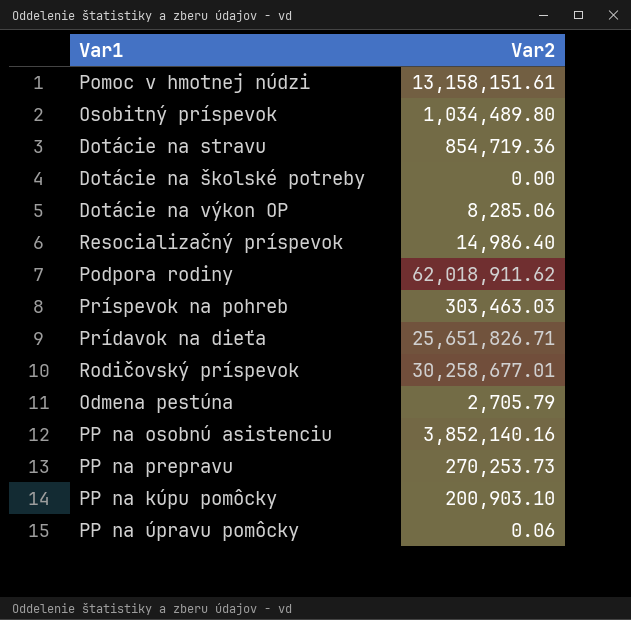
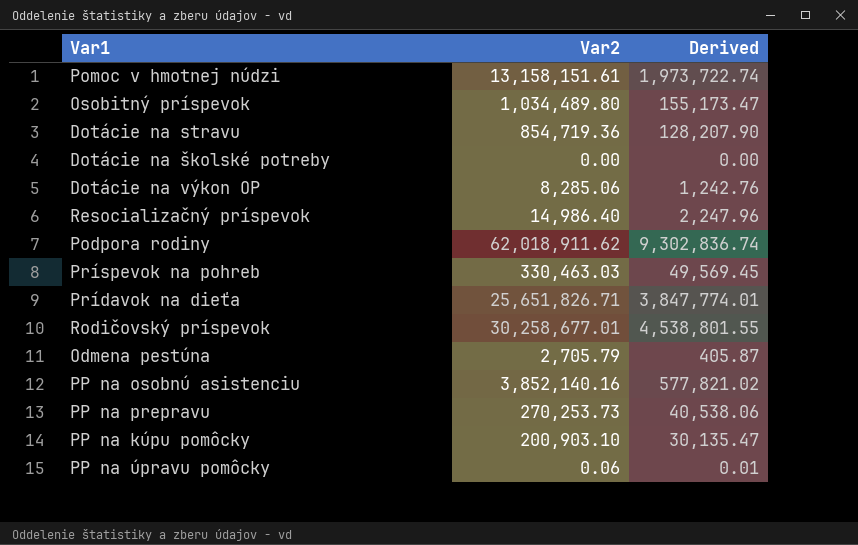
column Derived | formula: none -> [Var2] * 0.15
Príspevok na pohreb | Var2: 303,463.03 -> 330,463.03

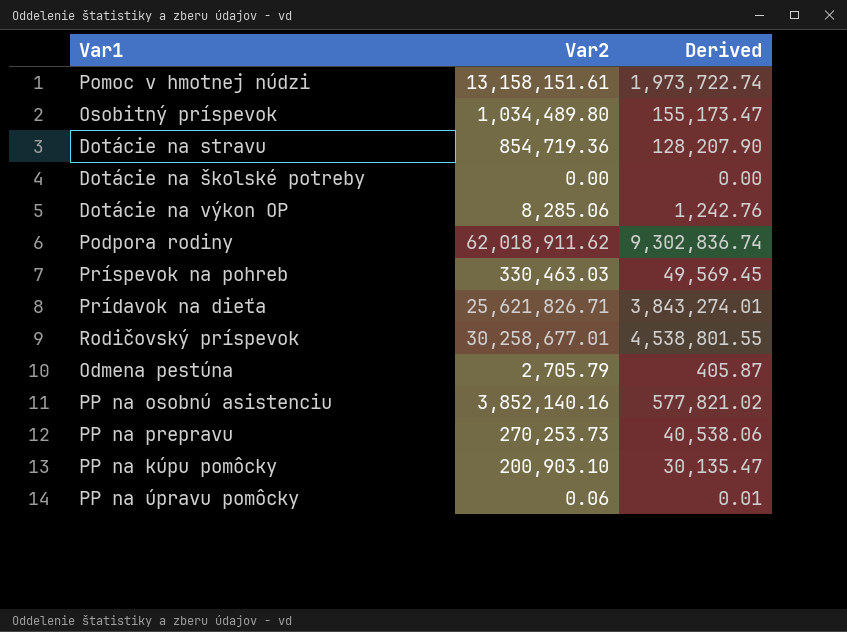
row Resocializačný príspevok: 14,986.40 | 2,247.96 -> none
Prídavok na dieťa | Var2: 25,651,826.71 -> 25,621,826.71
Prídavok na dieťa | Derived: 3,847,774.01 -> 3,843,274.01

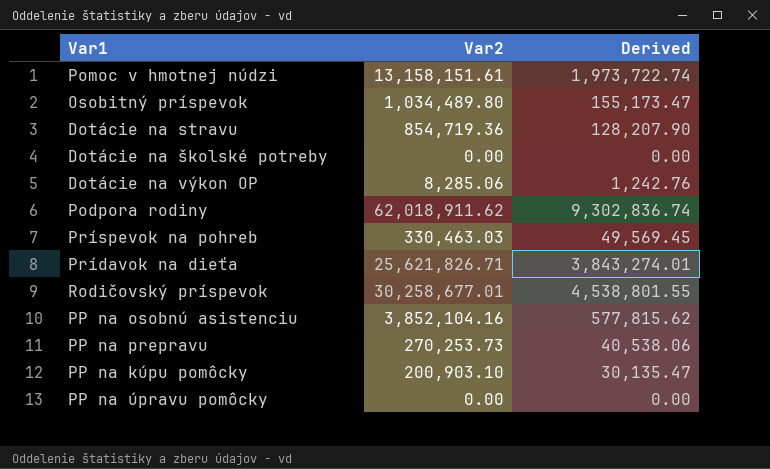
row Odmena pestúna: 2,705.79 | 405.87 -> none
PP na osobnú asistenciu | Var2: 3,852,140.16 -> 3,852,104.16
PP na osobnú asistenciu | Derived: 577,821.02 -> 577,815.62
PP na úpravu pomôcky | Var2: 0.06 -> 0.00
PP na úpravu pomôcky | Derived: 0.01 -> 0.00

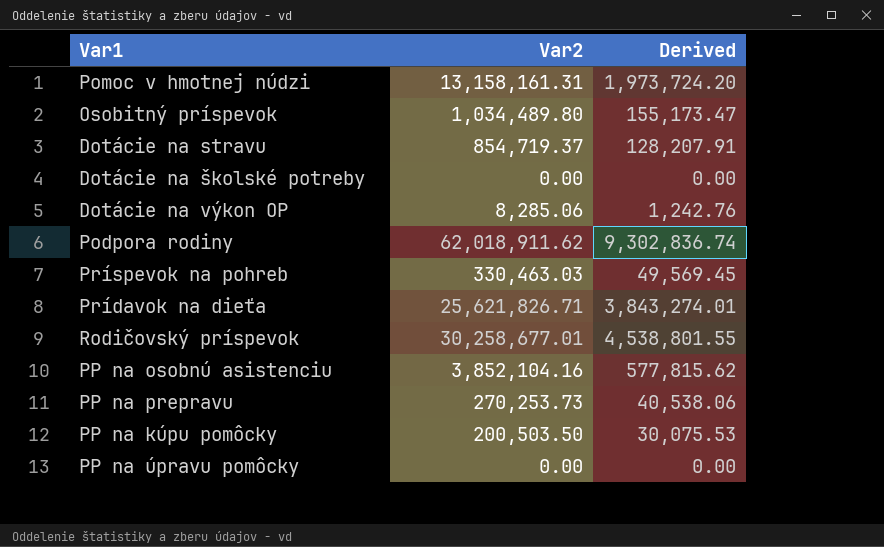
Pomoc v hmotnej núdzi | Var2: 13,158,151.61 -> 13,158,161.31
Pomoc v hmotnej núdzi | Derived: 1,973,722.74 -> 1,973,724.20
Dotácie na stravu | Var2: 854,719.36 -> 854,719.37
Dotácie na stravu | Derived: 128,207.90 -> 128,207.91
PP na kúpu pomôcky | Var2: 200,903.10 -> 200,503.50
PP na kúpu pomôcky | Derived: 30,135.47 -> 30,075.53

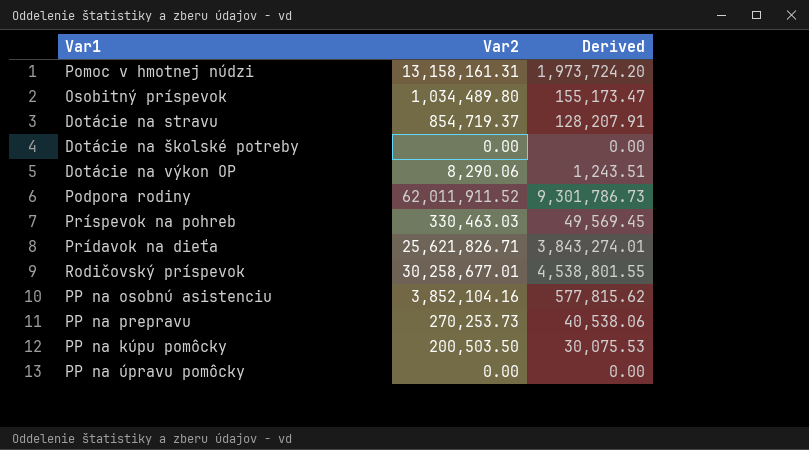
Dotácie na výkon OP | Var2: 8,285.06 -> 8,290.06
Dotácie na výkon OP | Derived: 1,242.76 -> 1,243.51
Podpora rodiny | Var2: 62,018,911.62 -> 62,011,911.52
Podpora rodiny | Derived: 9,302,836.74 -> 9,301,786.73

